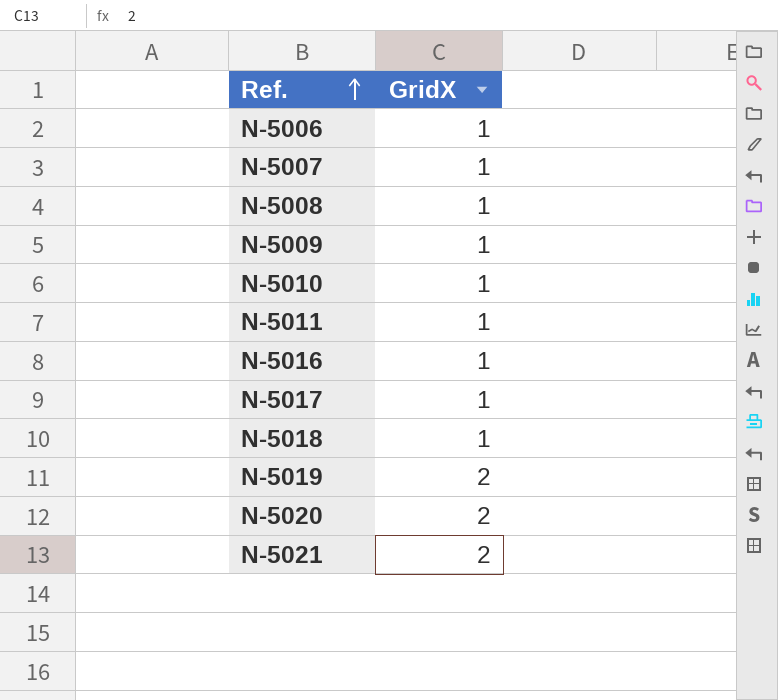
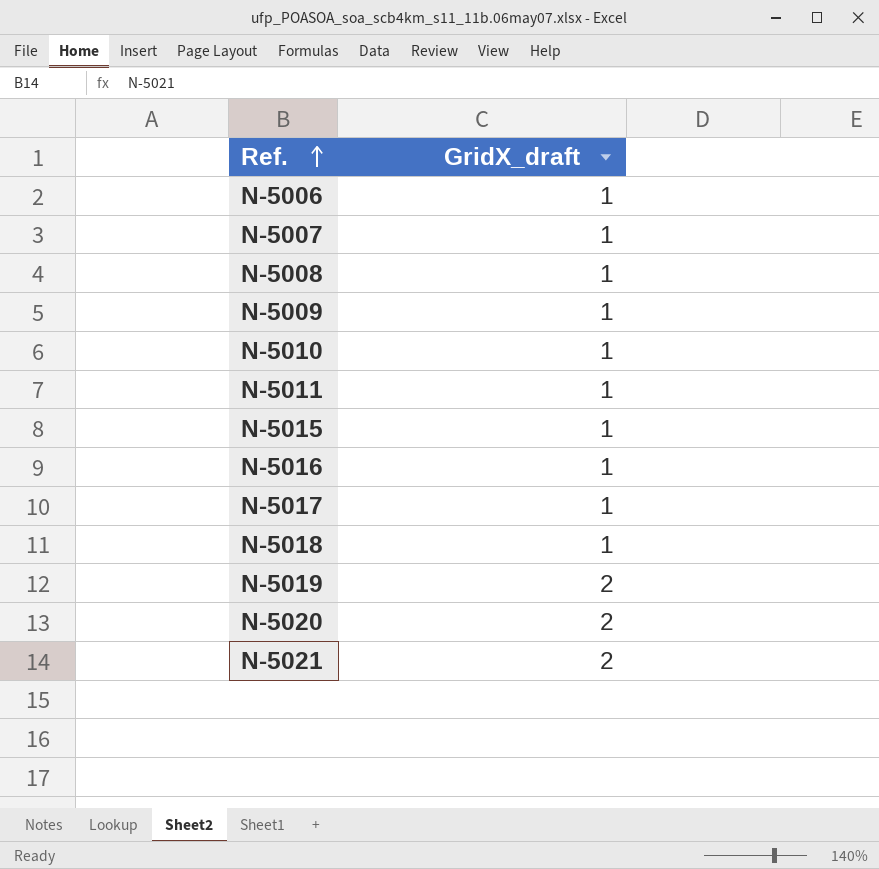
column name: GridX -> GridX_draft
row N-5015: none -> 1

